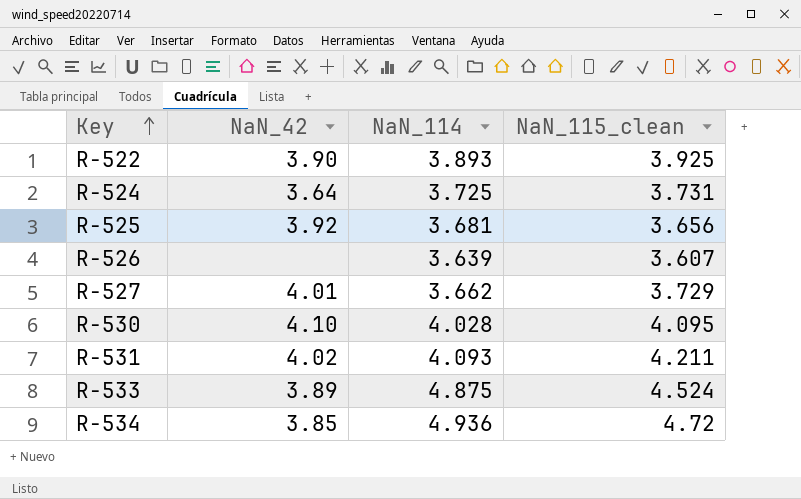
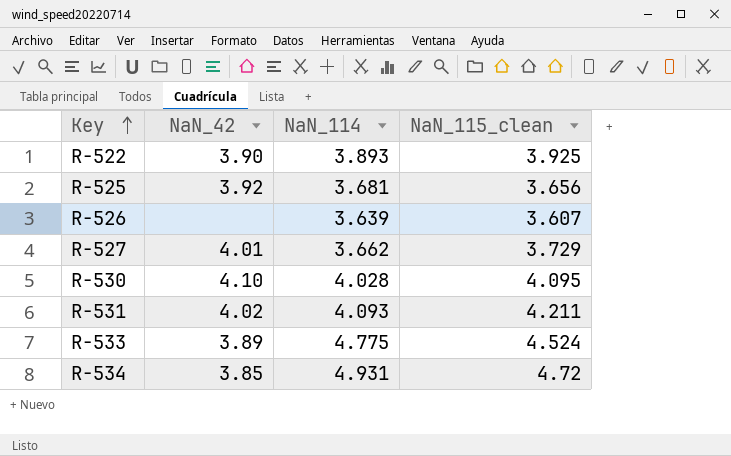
row R-524: 3.64 | 3.725 | 3.731 -> none
R-533 | NaN_114: 4.875 -> 4.775
R-534 | NaN_114: 4.936 -> 4.931

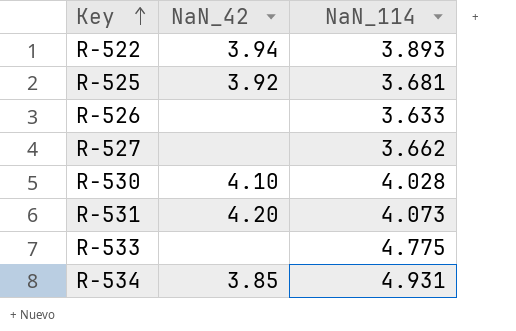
column NaN_115_clean | position: 4 -> none
R-522 | NaN_42: 3.90 -> 3.94
R-526 | NaN_114: 3.639 -> 3.633
R-527 | NaN_42: 4.01 -> none
R-531 | NaN_42: 4.02 -> 4.20
R-531 | NaN_114: 4.093 -> 4.073
R-533 | NaN_42: 3.89 -> none

